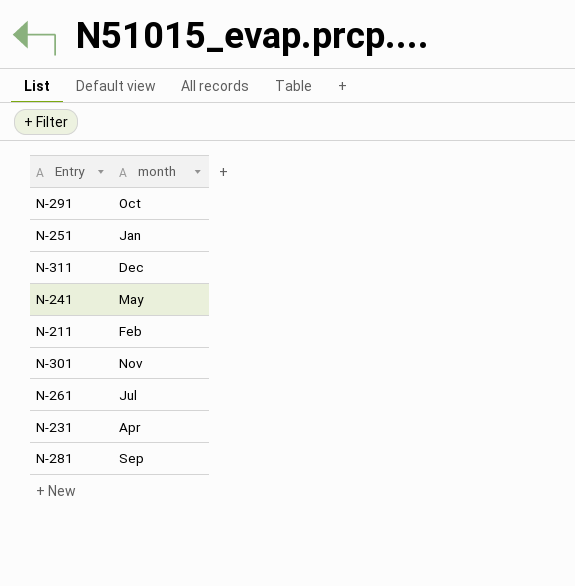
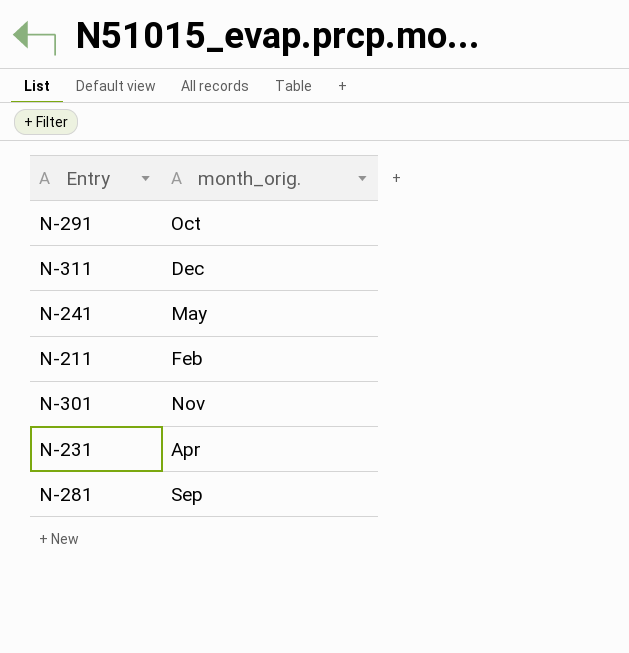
column name: month -> month_orig.
row N-251: Jan -> none
row N-261: Jul -> none

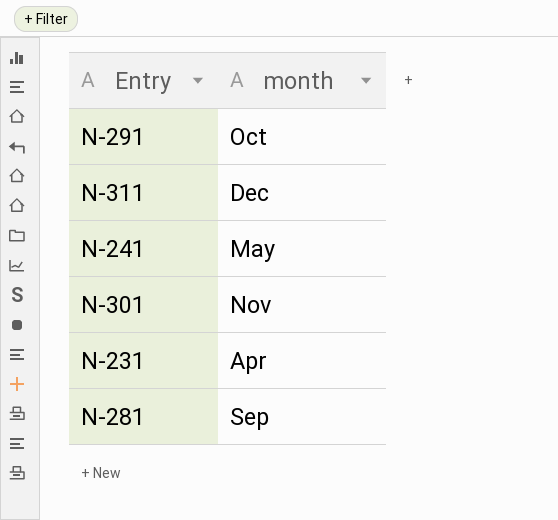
column name: month_orig. -> month
row N-211: Feb -> none

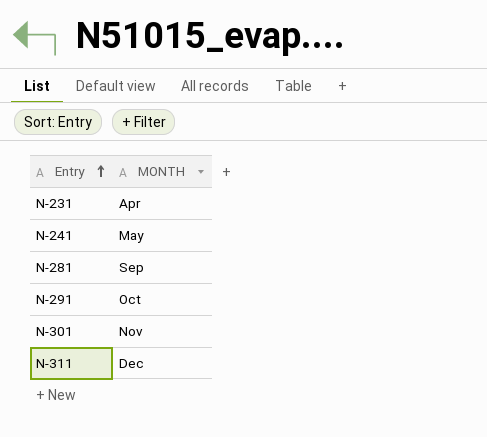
row order: none -> Entry ascending
column name: month -> MONTH

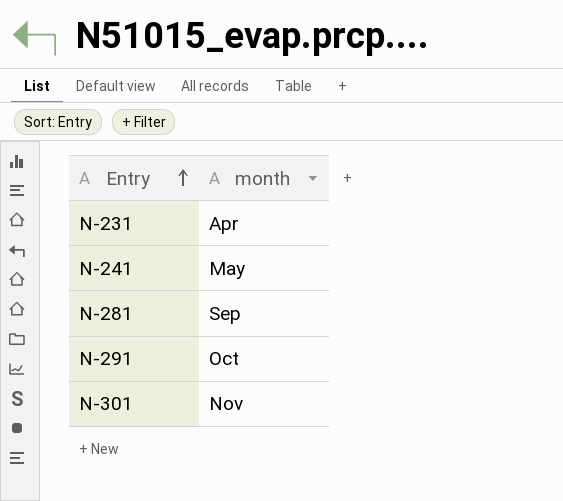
column name: MONTH -> month
row N-311: Dec -> none

